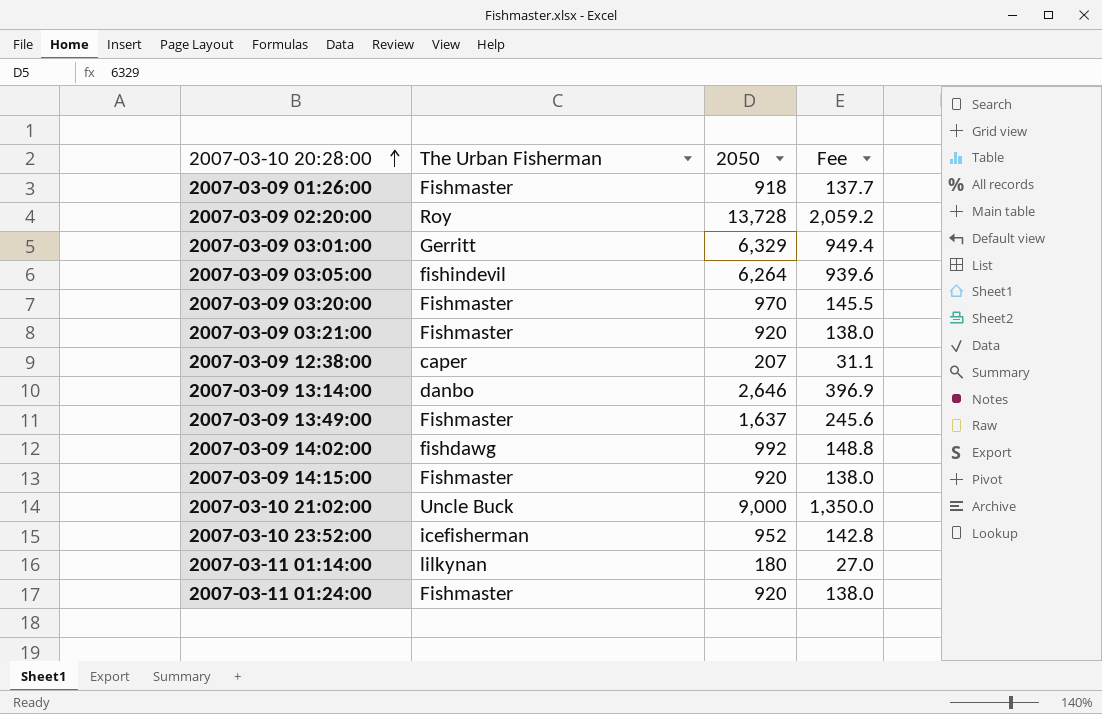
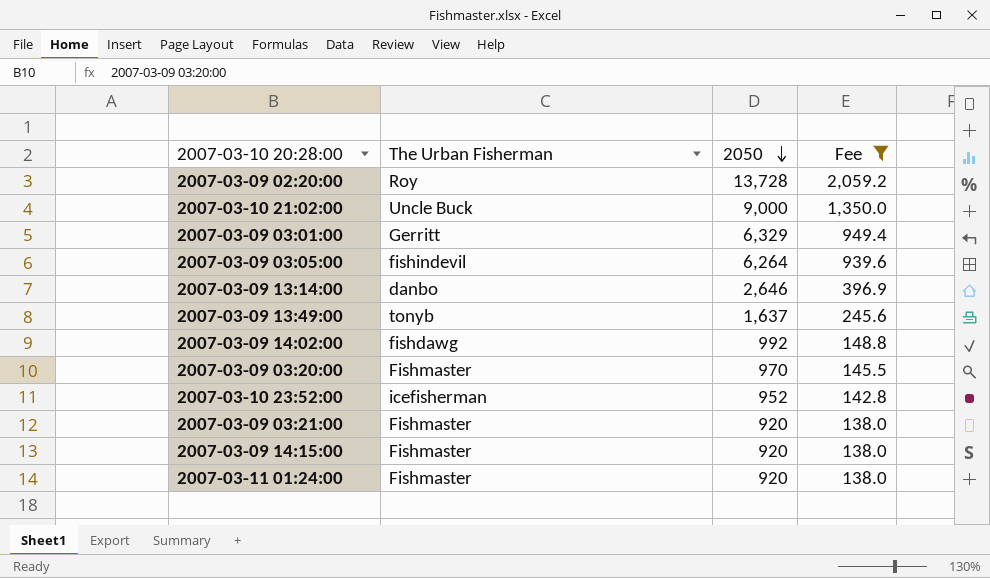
filter: none -> Fee >= 138.0
row order: 2007-03-10 20:28:00 ascending -> 2050 descending
2007-03-09 13:49:00 | The Urban Fisherman: Fishmaster -> tonyb

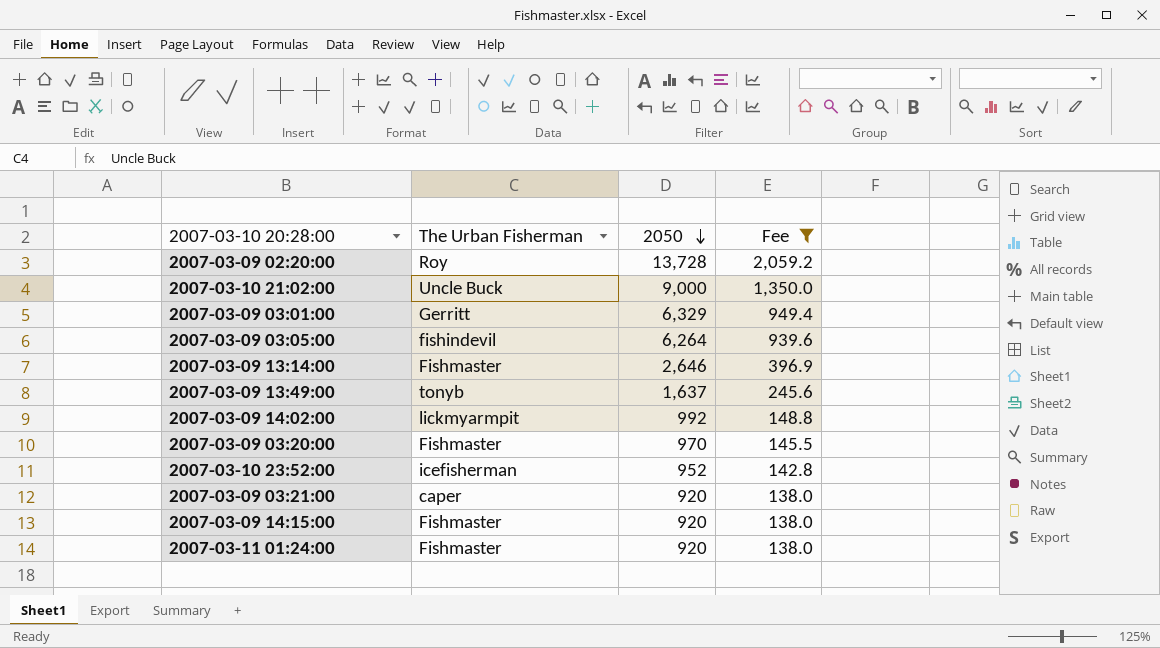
2007-03-09 13:14:00 | The Urban Fisherman: danbo -> Fishmaster
2007-03-09 14:02:00 | The Urban Fisherman: fishdawg -> lickmyarmpit
2007-03-09 03:21:00 | The Urban Fisherman: Fishmaster -> caper

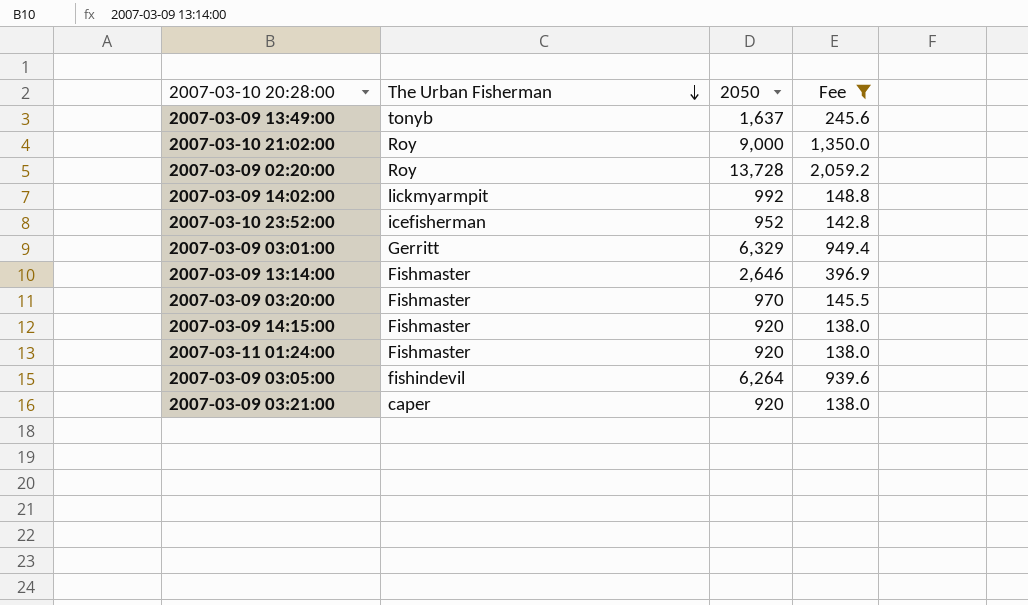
row order: 2050 descending -> The Urban Fisherman descending
2007-03-10 21:02:00 | The Urban Fisherman: Uncle Buck -> Roy

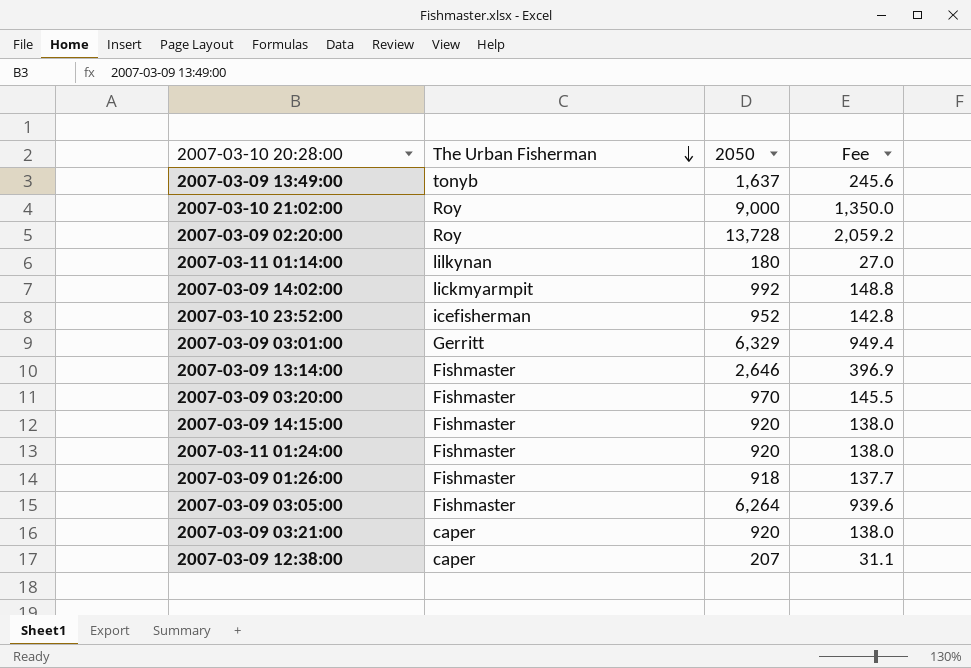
filter: Fee >= 138.0 -> none
2007-03-09 03:05:00 | The Urban Fisherman: fishindevil -> Fishmaster

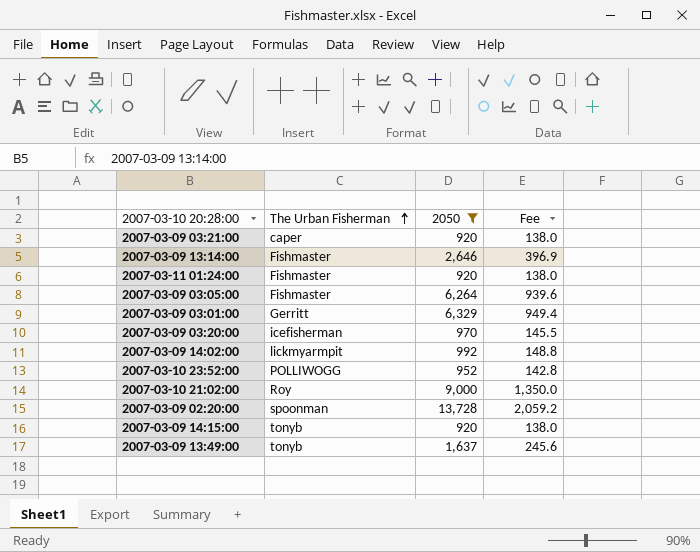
filter: none -> 2050 >= 920
row order: The Urban Fisherman descending -> The Urban Fisherman ascending
2007-03-09 03:20:00 | The Urban Fisherman: Fishmaster -> icefisherman
2007-03-10 23:52:00 | The Urban Fisherman: icefisherman -> POLLIWOGG
2007-03-09 02:20:00 | The Urban Fisherman: Roy -> spoonman
2007-03-09 14:15:00 | The Urban Fisherman: Fishmaster -> tonyb

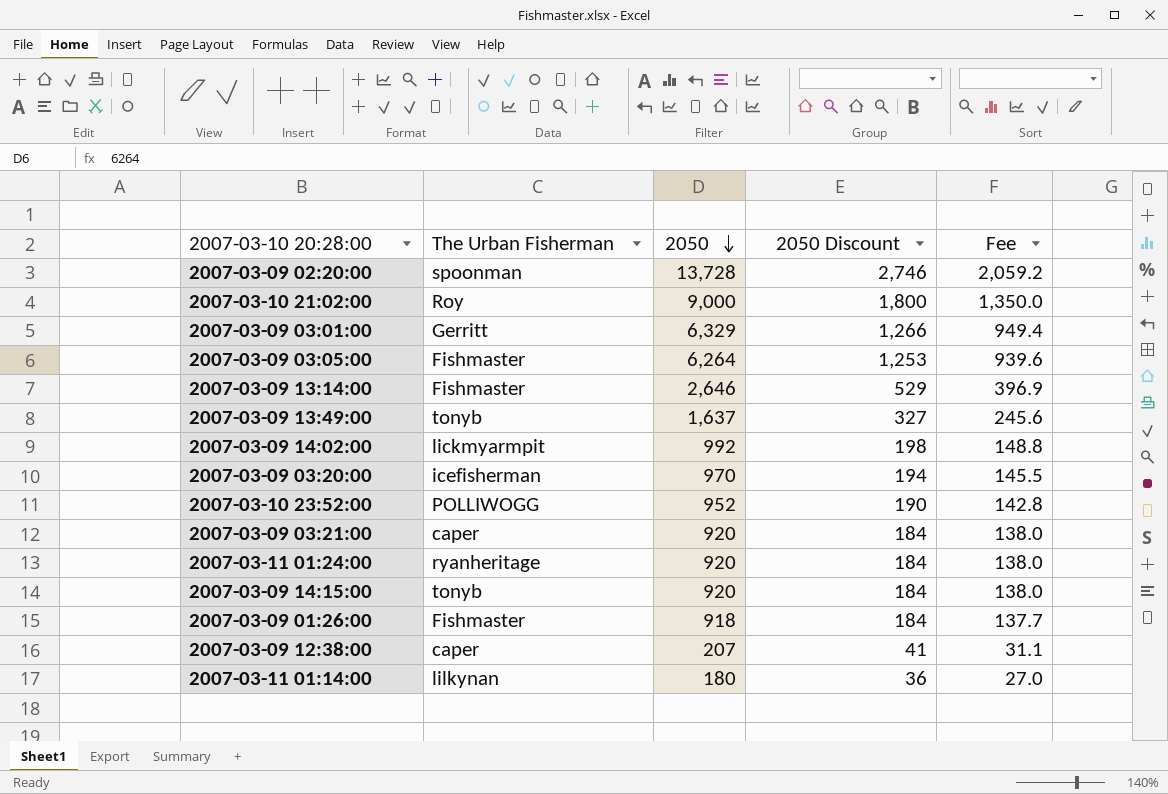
filter: 2050 >= 920 -> none
row order: The Urban Fisherman ascending -> 2050 descending
column 2050 Discount | formula: none -> [2050] * 0.2
2007-03-11 01:24:00 | The Urban Fisherman: Fishmaster -> ryanheritage

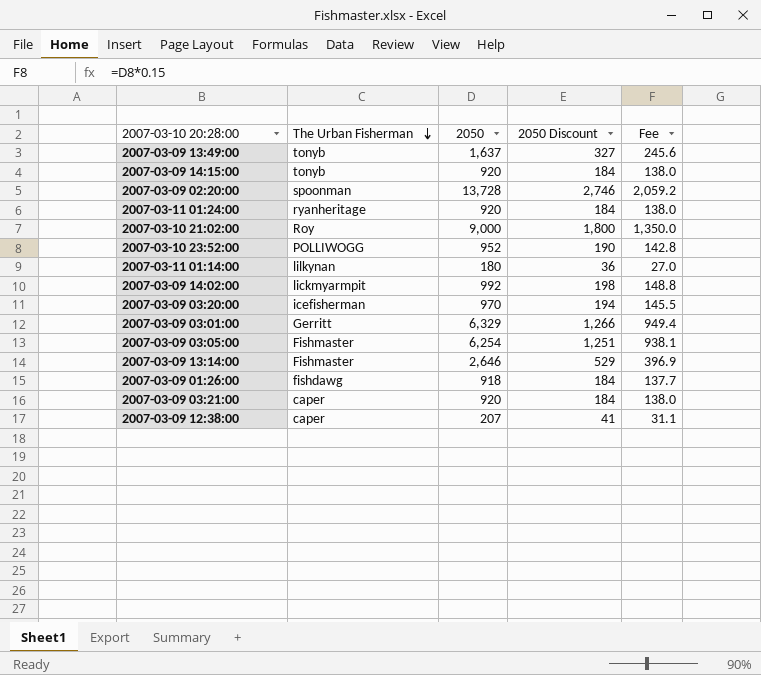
row order: 2050 descending -> The Urban Fisherman descending
2007-03-09 03:05:00 | 2050: 6,264 -> 6,254
2007-03-09 03:05:00 | 2050 Discount: 1,253 -> 1,251
2007-03-09 03:05:00 | Fee: 939.6 -> 938.1
2007-03-09 01:26:00 | The Urban Fisherman: Fishmaster -> fishdawg

